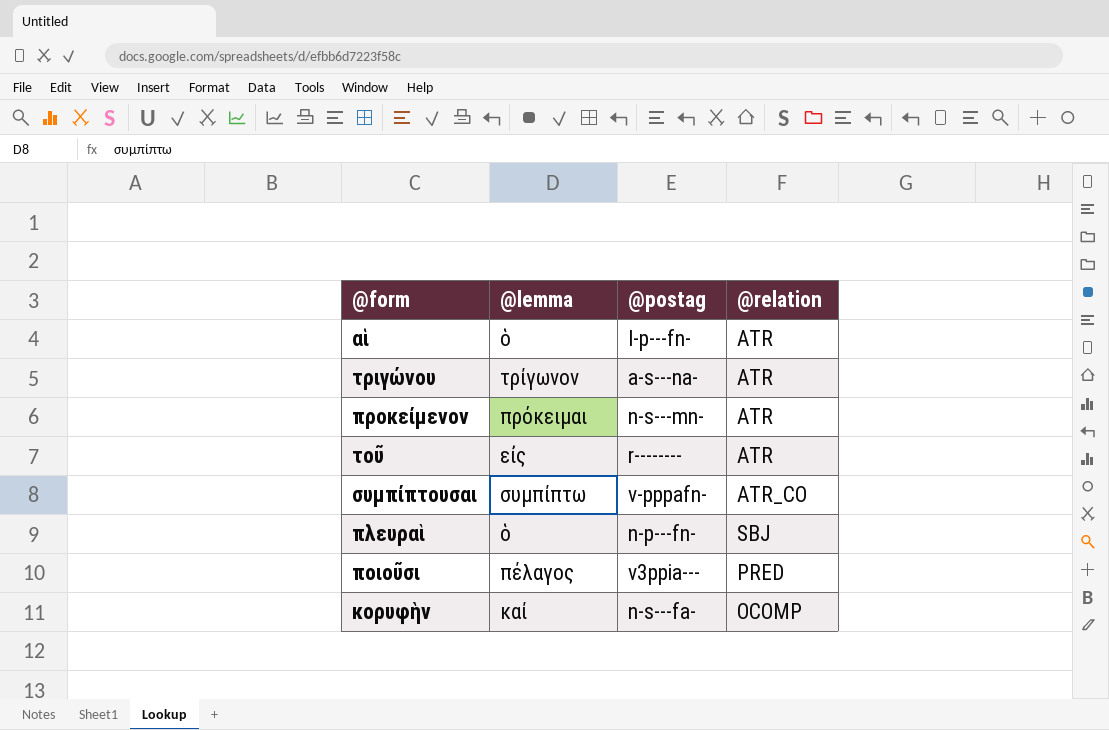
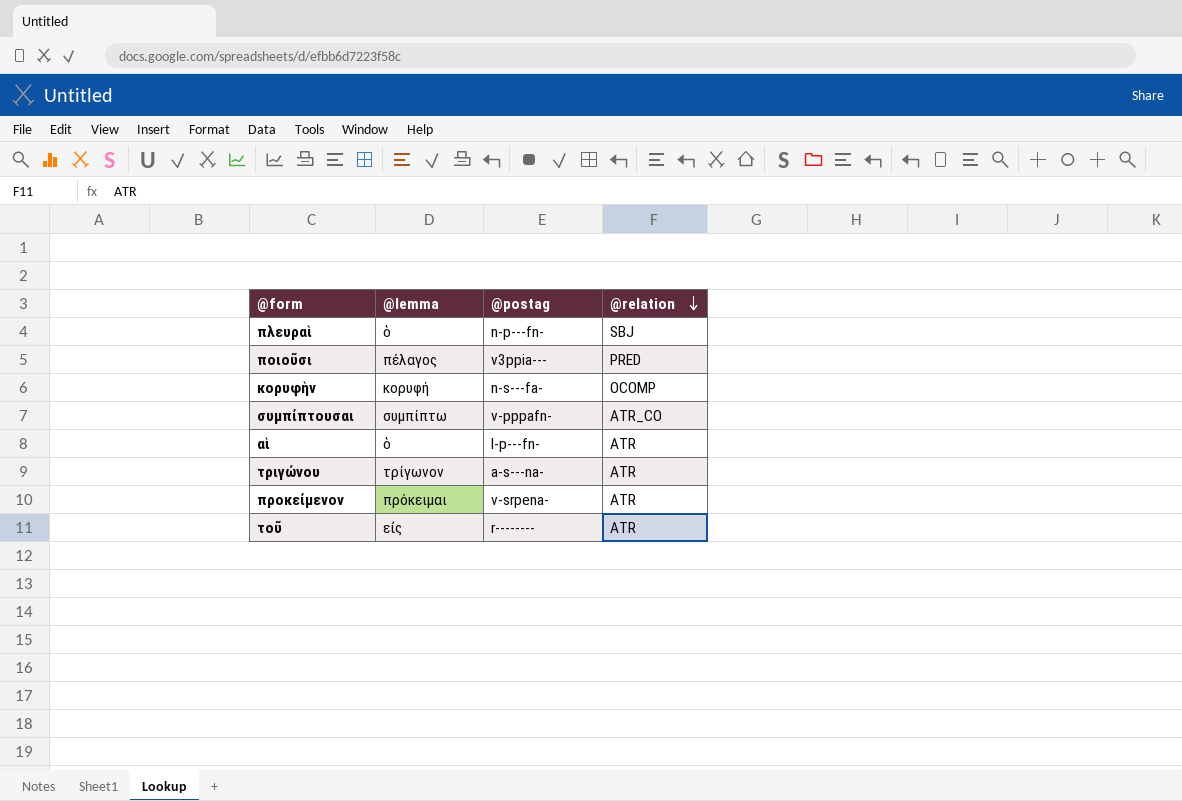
row order: none -> @relation descending
κορυφὴν | @lemma: καί -> κορυφή
προκείμενον | @postag: n-s---mn- -> v-srpena-

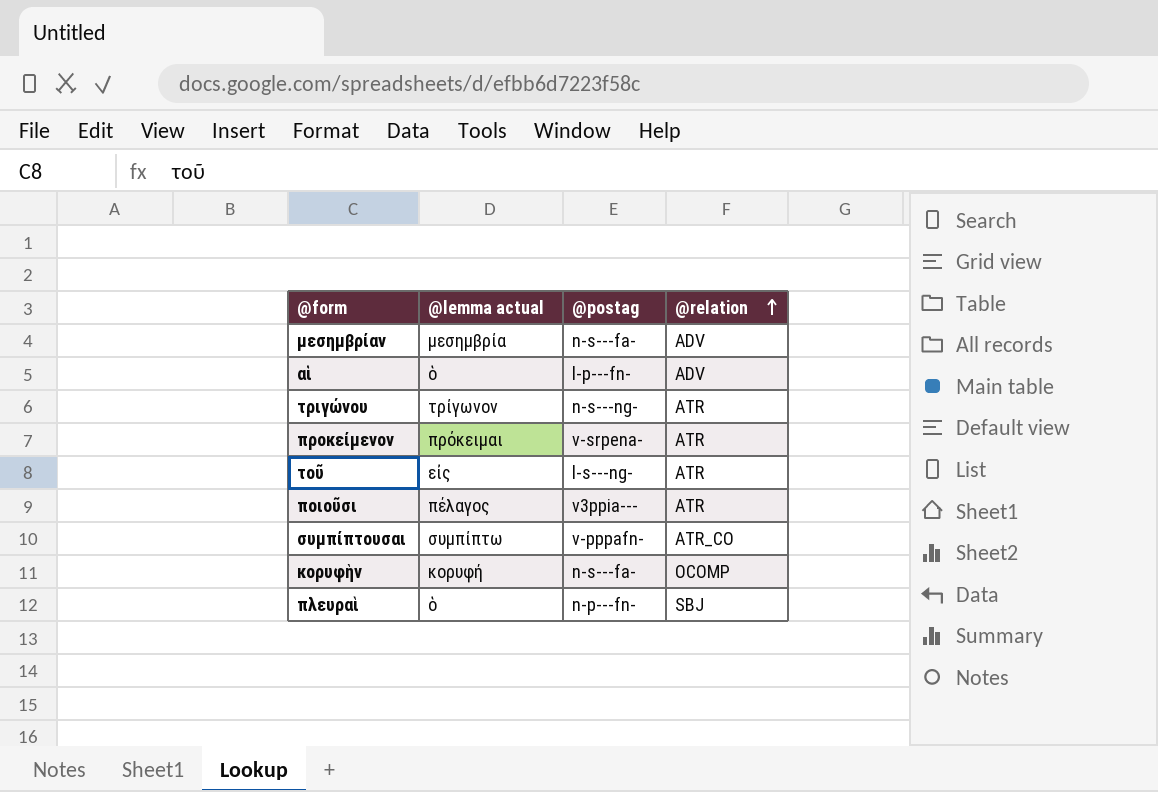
row order: @relation descending -> @relation ascending
column name: @lemma -> @lemma actual
row μεσημβρίαν: none -> μεσημβρία | n-s---fa- | ADV
αἱ | @relation: ATR -> ADV
τριγώνου | @postag: a-s---na- -> n-s---ng-
τοῦ | @postag: r-------- -> l-s---ng-
ποιοῦσι | @relation: PRED -> ATR

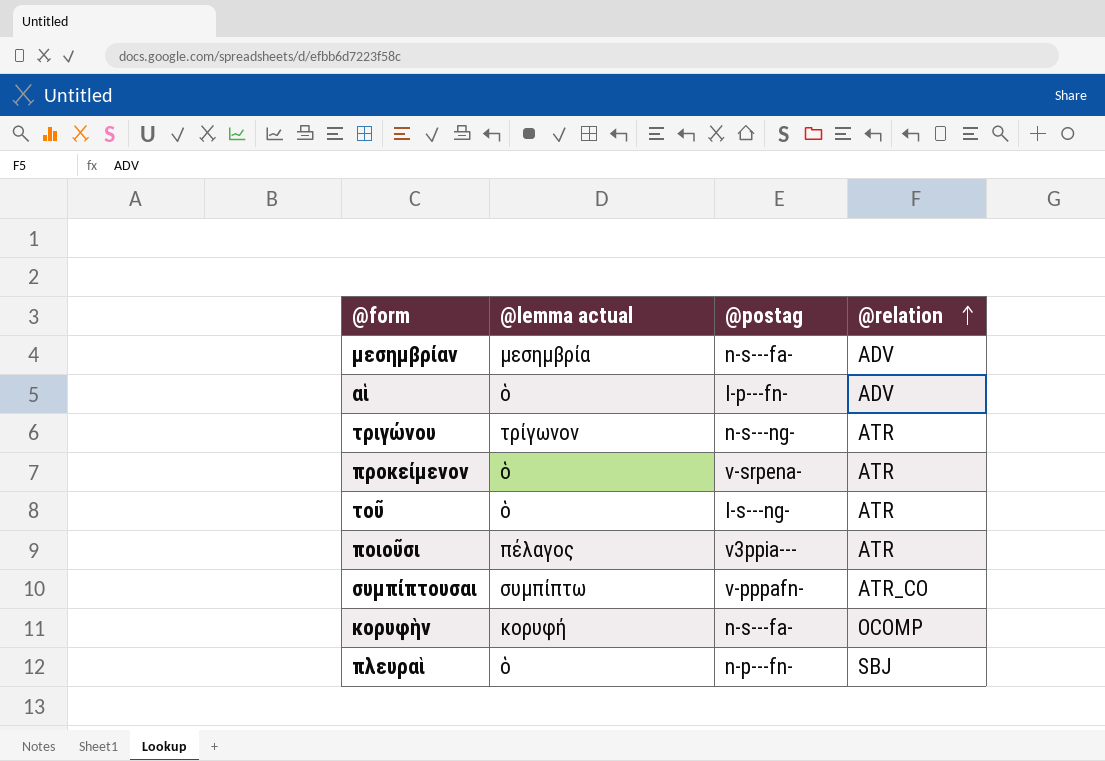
προκείμενον | @lemma actual: πρόκειμαι -> ὁ
τοῦ | @lemma actual: εἰς -> ὁ

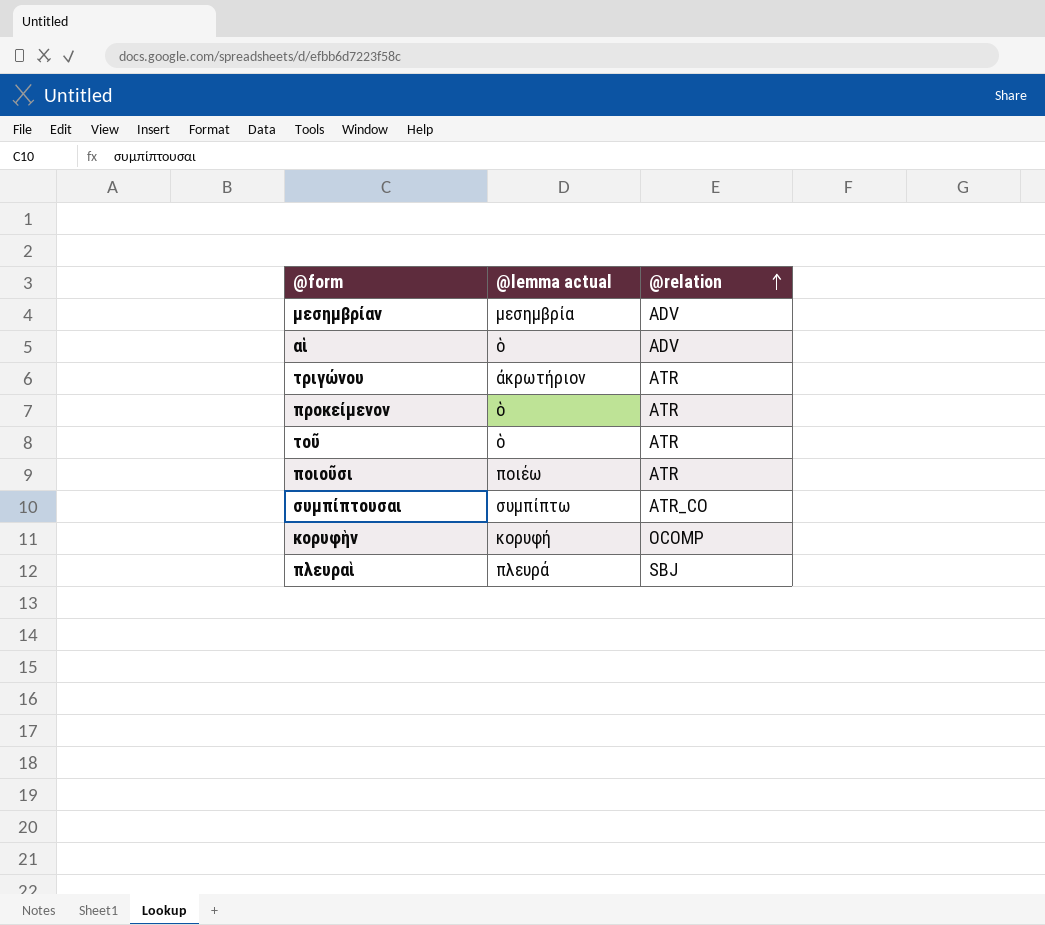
column @postag | position: 3 -> none
τριγώνου | @lemma actual: τρίγωνον -> ἀκρωτήριον
ποιοῦσι | @lemma actual: πέλαγος -> ποιέω
πλευραὶ | @lemma actual: ὁ -> πλευρά

